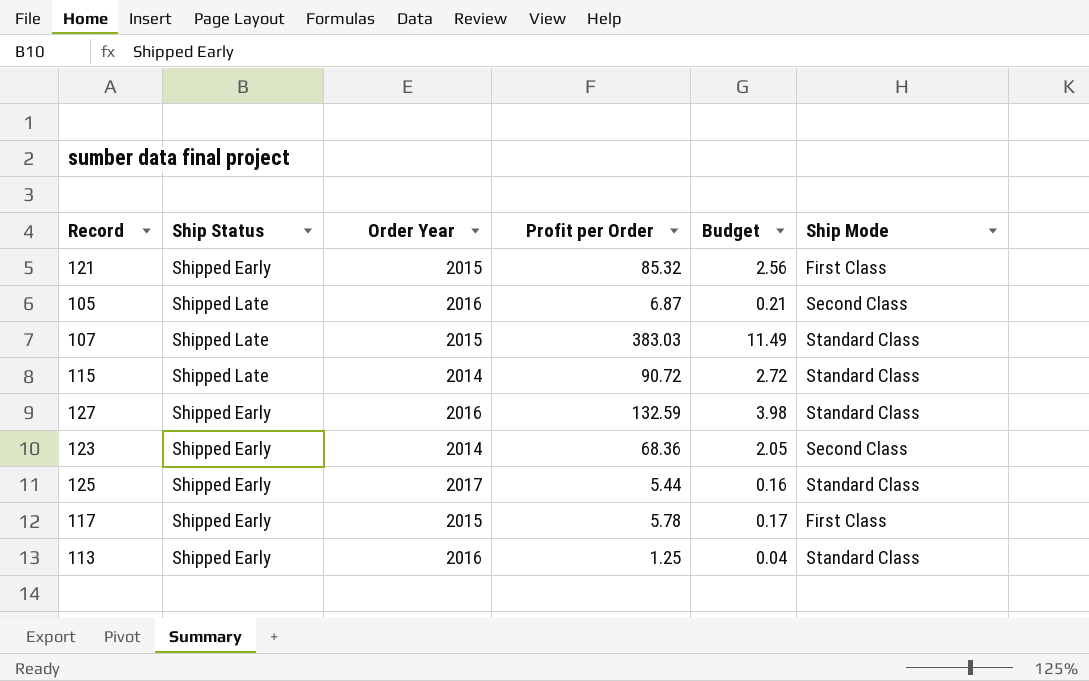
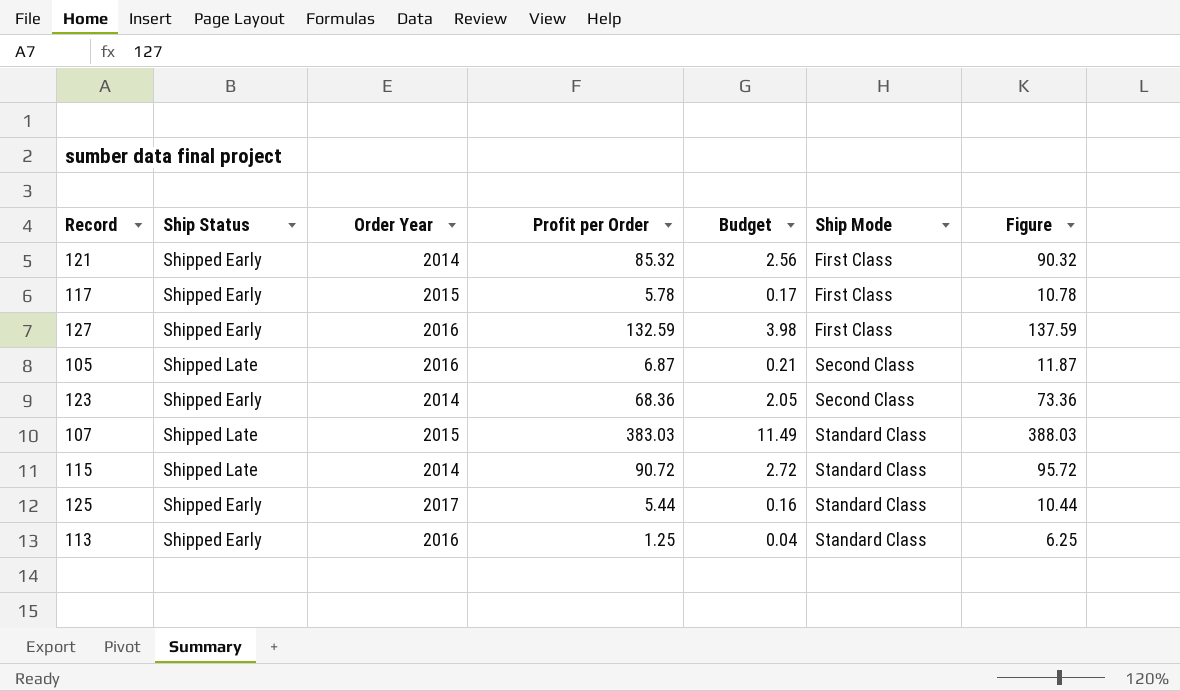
row order: none -> Ship Mode ascending
column Figure | formula: none -> [Profit per Order] + 5
121 | Order Year: 2015 -> 2014
127 | Ship Mode: Standard Class -> First Class

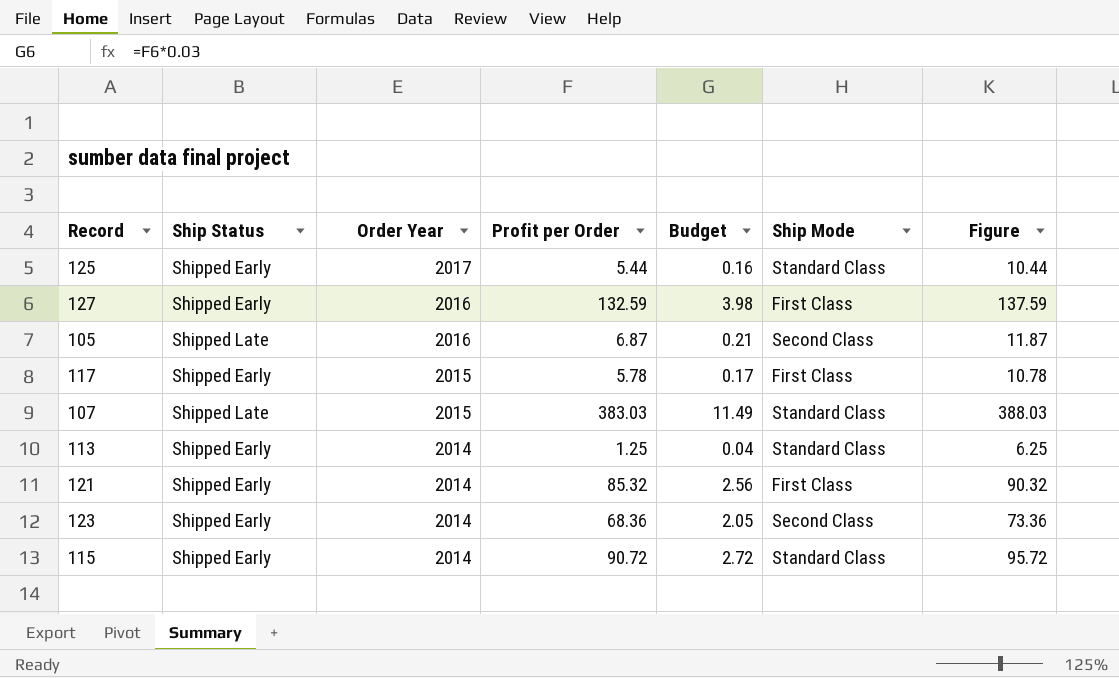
row order: Ship Mode ascending -> Order Year descending
113 | Order Year: 2016 -> 2014
115 | Ship Status: Shipped Late -> Shipped Early

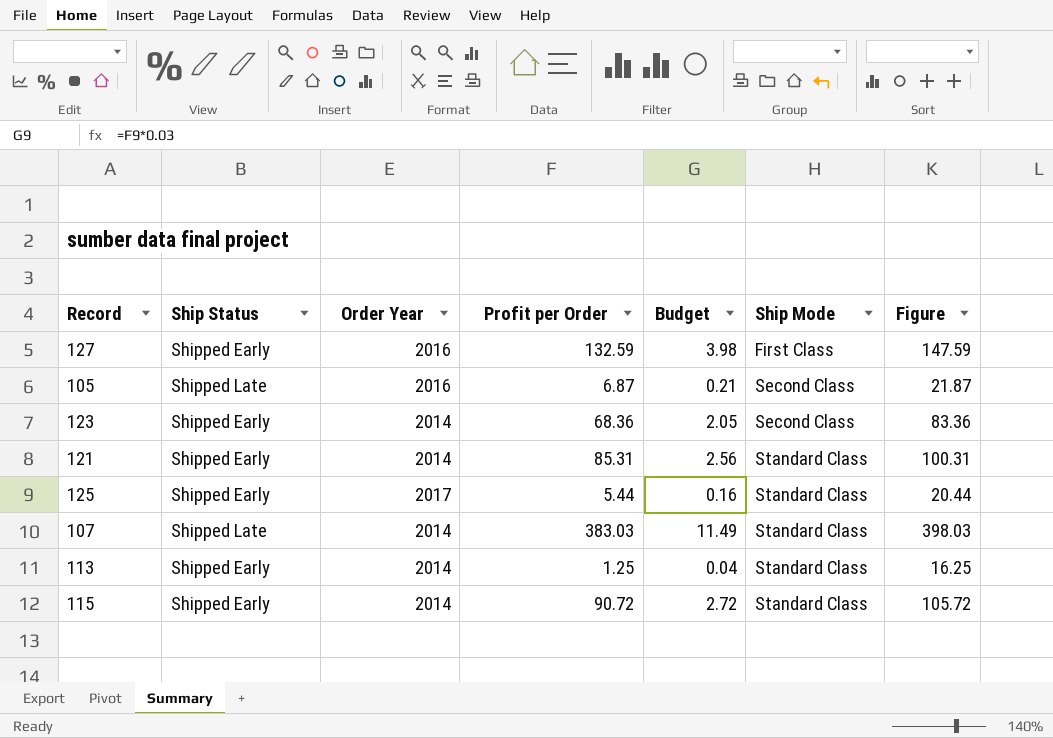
row order: Order Year descending -> Ship Mode ascending
column Figure | formula: [Profit per Order] + 5 -> [Profit per Order] + 15
row 117: Shipped Early | 2015 | 5.78 | 0.17 | First Class | 10.78 -> none
121 | Profit per Order: 85.32 -> 85.31
121 | Ship Mode: First Class -> Standard Class
107 | Order Year: 2015 -> 2014

